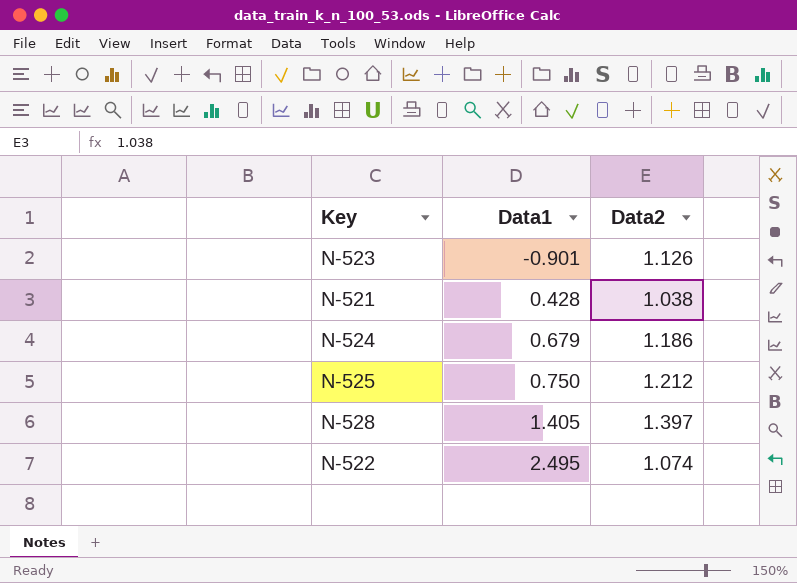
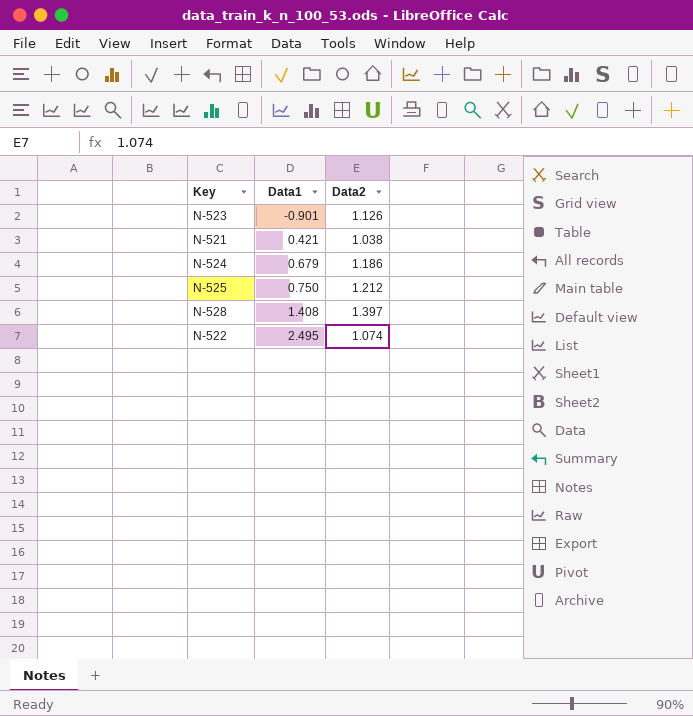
N-521 | Data1: 0.428 -> 0.421
N-528 | Data1: 1.405 -> 1.408

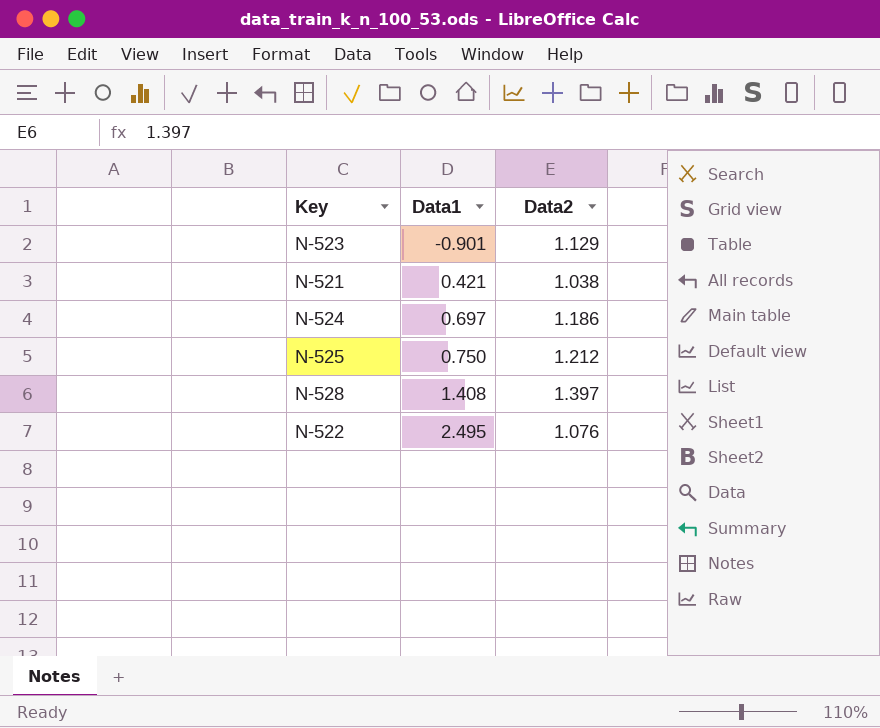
N-523 | Data2: 1.126 -> 1.129
N-524 | Data1: 0.679 -> 0.697
N-522 | Data2: 1.074 -> 1.076

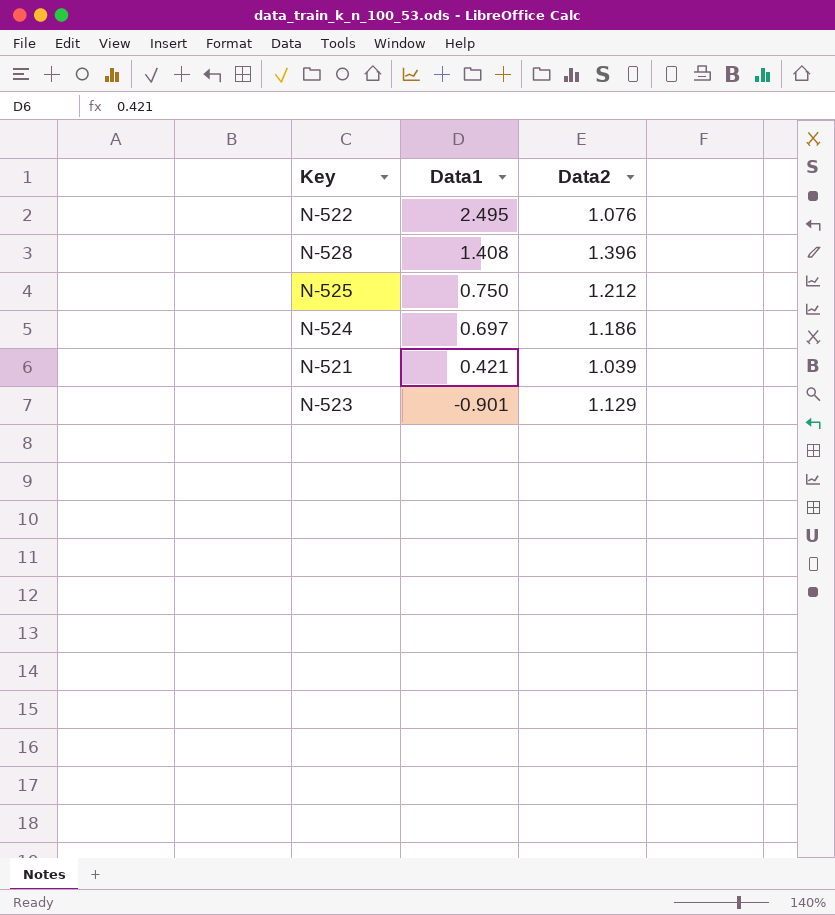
row order: Data1 ascending -> Data1 descending
N-528 | Data2: 1.397 -> 1.396
N-521 | Data2: 1.038 -> 1.039

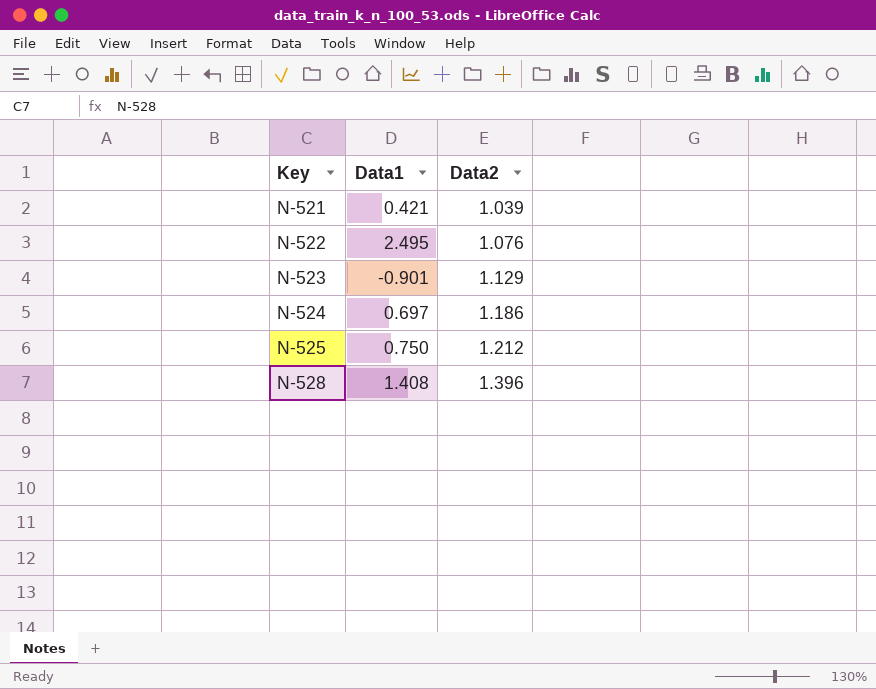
row order: Data1 descending -> Key ascending

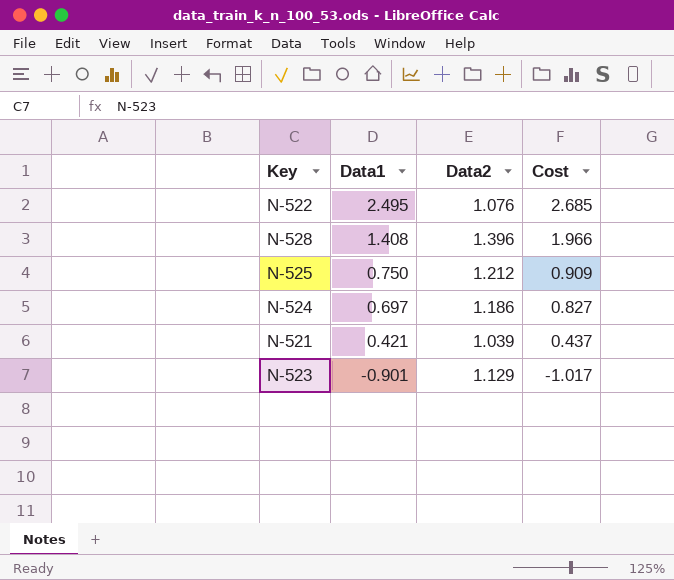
row order: Key ascending -> Data1 descending
column Cost | formula: none -> [Data1] * [Data2]

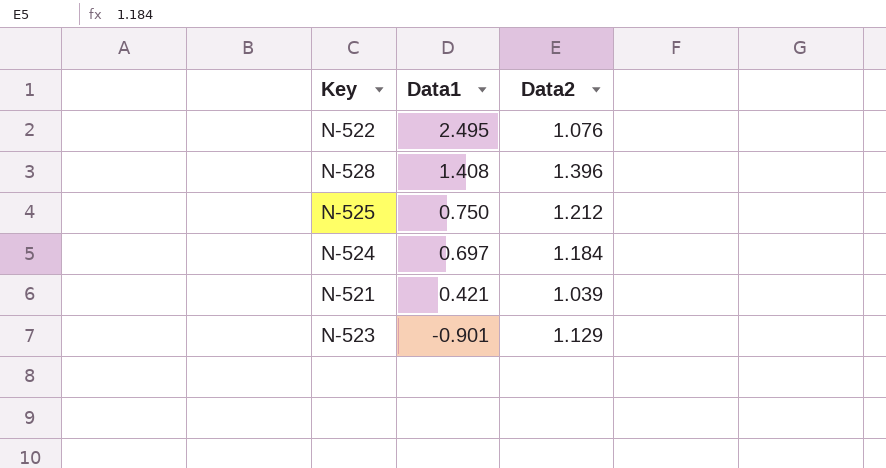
column Cost | formula: [Data1] * [Data2] -> none
N-524 | Data2: 1.186 -> 1.184

